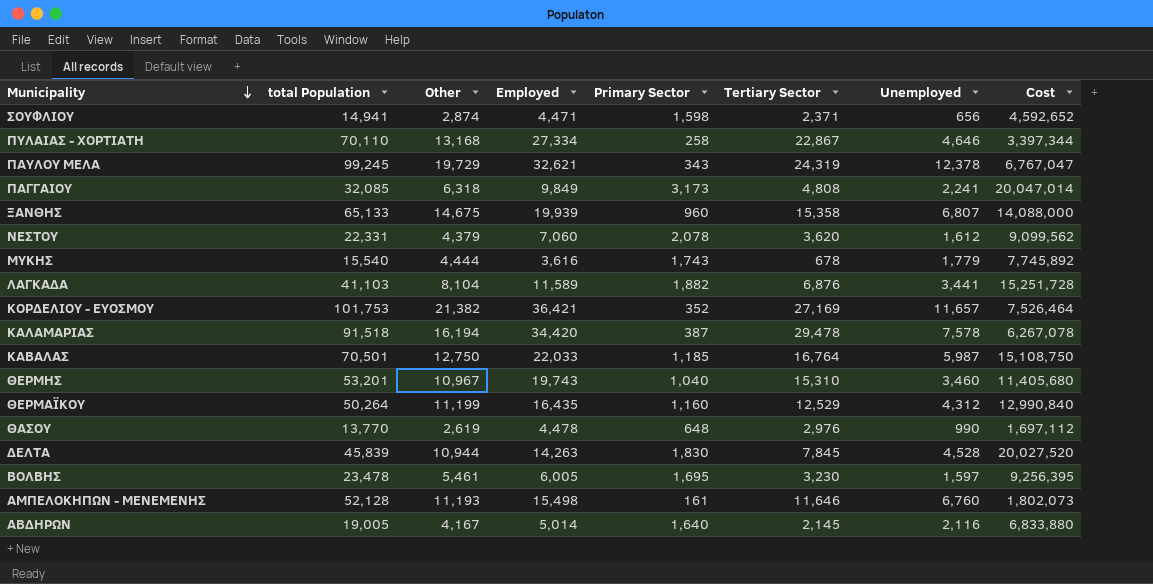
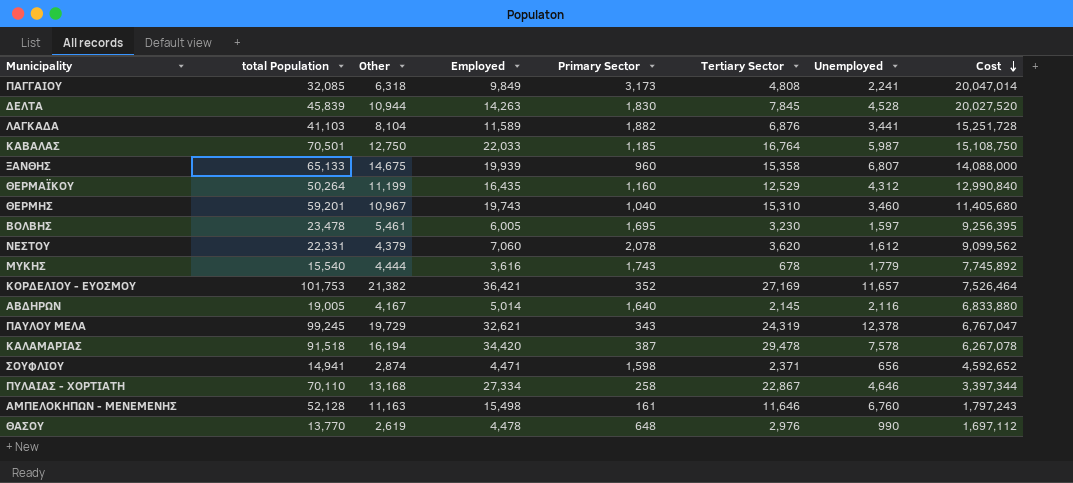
row order: Municipality descending -> Cost descending
ΘΕΡΜΗΣ | total Population: 53,201 -> 59,201
ΑΜΠΕΛΟΚΗΠΩΝ - ΜΕΝΕΜΕΝΗΣ | Other: 11,193 -> 11,163
ΑΜΠΕΛΟΚΗΠΩΝ - ΜΕΝΕΜΕΝΗΣ | Cost: 1,802,073 -> 1,797,243

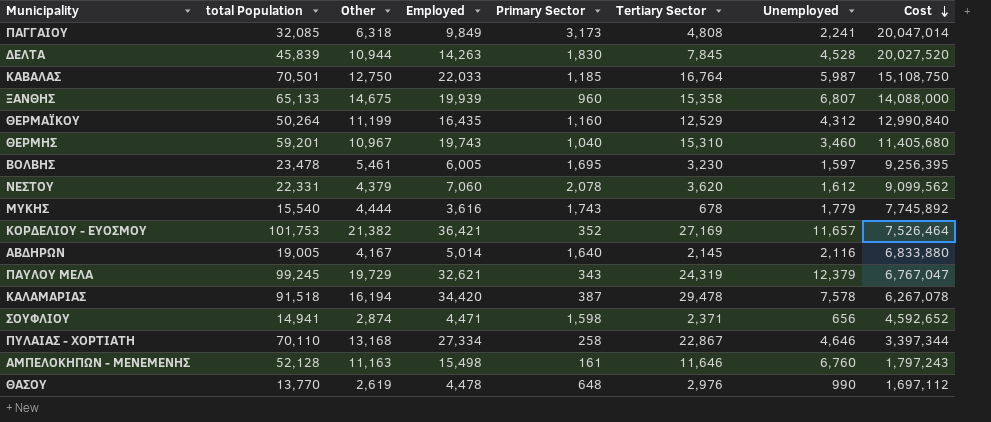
row ΛΑΓΚΑΔΑ: 41,103 | 8,104 | 11,589 | 1,882 | 6,876 | 3,441 | 15,251,728 -> none
ΠΑΥΛΟΥ ΜΕΛΑ | Unemployed: 12,378 -> 12,379

